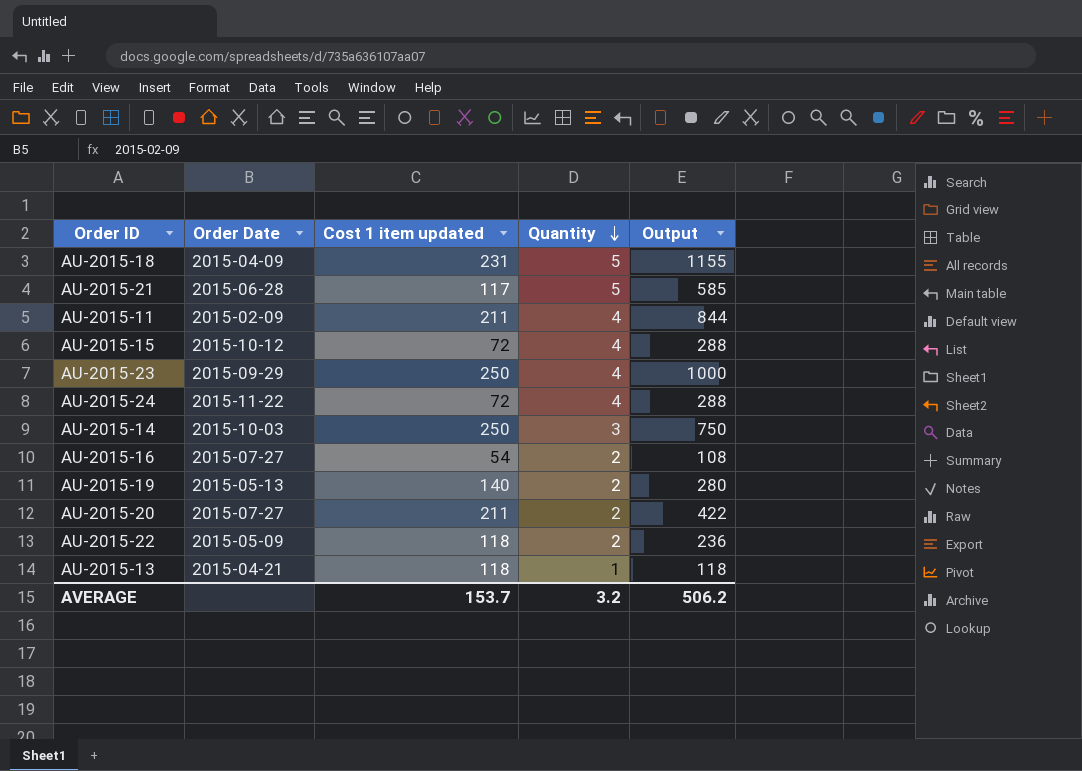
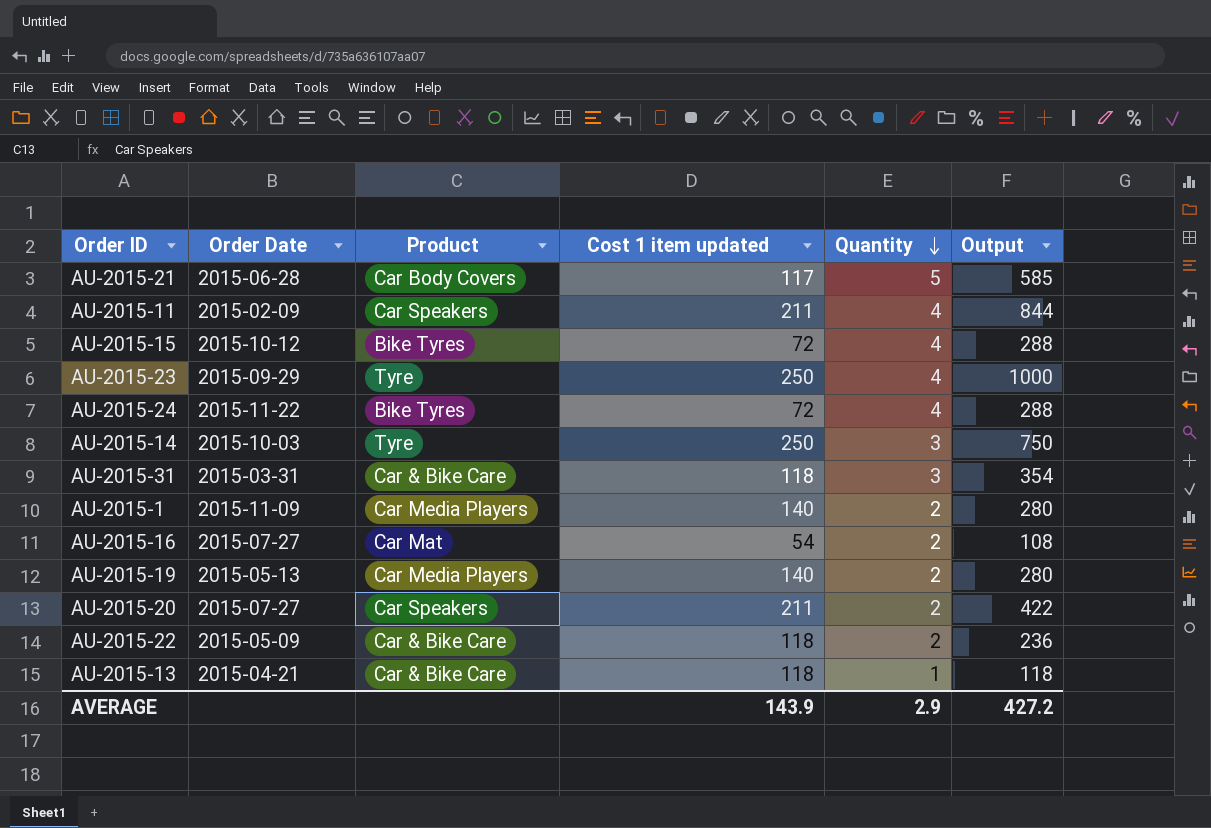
column Product | position: none -> 3
row AU-2015-18: 2015-04-09 | 231 | 5 | 1155 -> none
row AU-2015-31: none -> 2015-03-31 | Car & Bike Care | 118 | 3 | 354
row AU-2015-1: none -> 2015-11-09 | Car Media Players | 140 | 2 | 280
AVERAGE | Cost 1 item updated: 153.7 -> 143.9
AVERAGE | Quantity: 3.2 -> 2.9
AVERAGE | Output: 506.2 -> 427.2

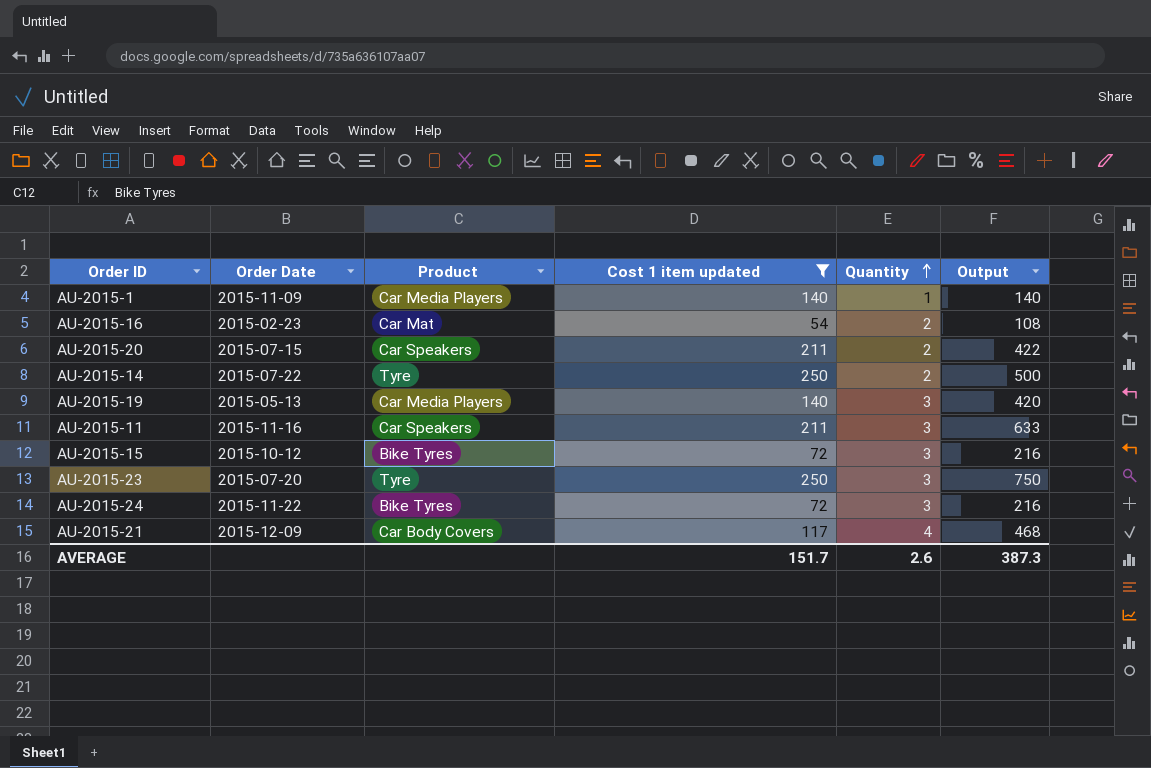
filter: none -> Cost 1 item updated != 118
row order: Quantity descending -> Quantity ascending
AU-2015-1 | Quantity: 2 -> 1
AU-2015-1 | Output: 280 -> 140
AU-2015-16 | Order Date: 2015-07-27 -> 2015-02-23
AU-2015-20 | Order Date: 2015-07-27 -> 2015-07-15
AU-2015-14 | Order Date: 2015-10-03 -> 2015-07-22
AU-2015-14 | Quantity: 3 -> 2
AU-2015-14 | Output: 750 -> 500
AU-2015-19 | Quantity: 2 -> 3
AU-2015-19 | Output: 280 -> 420
AU-2015-11 | Order Date: 2015-02-09 -> 2015-11-16
AU-2015-11 | Quantity: 4 -> 3
AU-2015-11 | Output: 844 -> 633
AU-2015-15 | Quantity: 4 -> 3
AU-2015-15 | Output: 288 -> 216
AU-2015-23 | Order Date: 2015-09-29 -> 2015-07-20
AU-2015-23 | Quantity: 4 -> 3
AU-2015-23 | Output: 1000 -> 750
AU-2015-24 | Quantity: 4 -> 3
AU-2015-24 | Output: 288 -> 216
AU-2015-21 | Order Date: 2015-06-28 -> 2015-12-09
AU-2015-21 | Quantity: 5 -> 4
AU-2015-21 | Output: 585 -> 468
AVERAGE | Cost 1 item updated: 143.9 -> 151.7
AVERAGE | Quantity: 2.9 -> 2.6
AVERAGE | Output: 427.2 -> 387.3

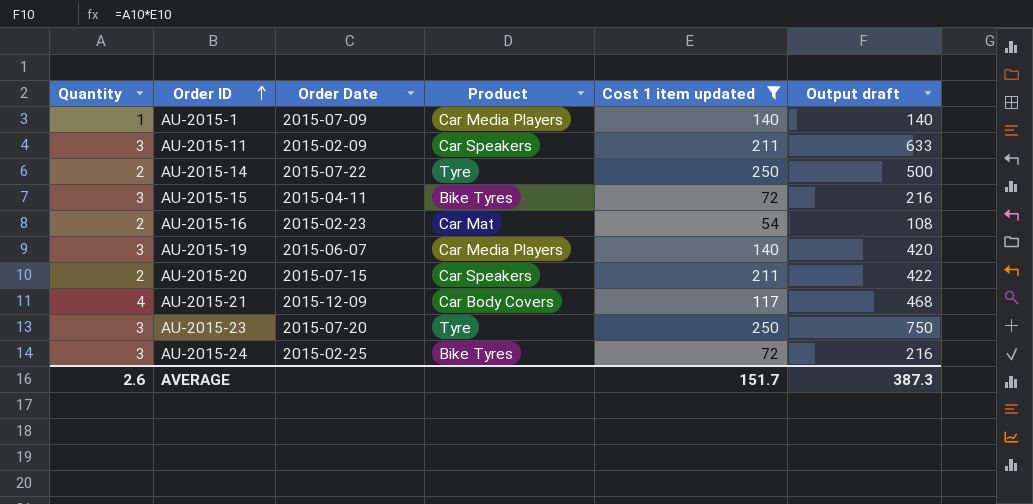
row order: Quantity ascending -> Order ID ascending
column Quantity | position: 5 -> 1
column name: Output -> Output draft
AU-2015-1 | Order Date: 2015-11-09 -> 2015-07-09
AU-2015-11 | Order Date: 2015-11-16 -> 2015-02-09
AU-2015-15 | Order Date: 2015-10-12 -> 2015-04-11
AU-2015-19 | Order Date: 2015-05-13 -> 2015-06-07
AU-2015-24 | Order Date: 2015-11-22 -> 2015-02-25

